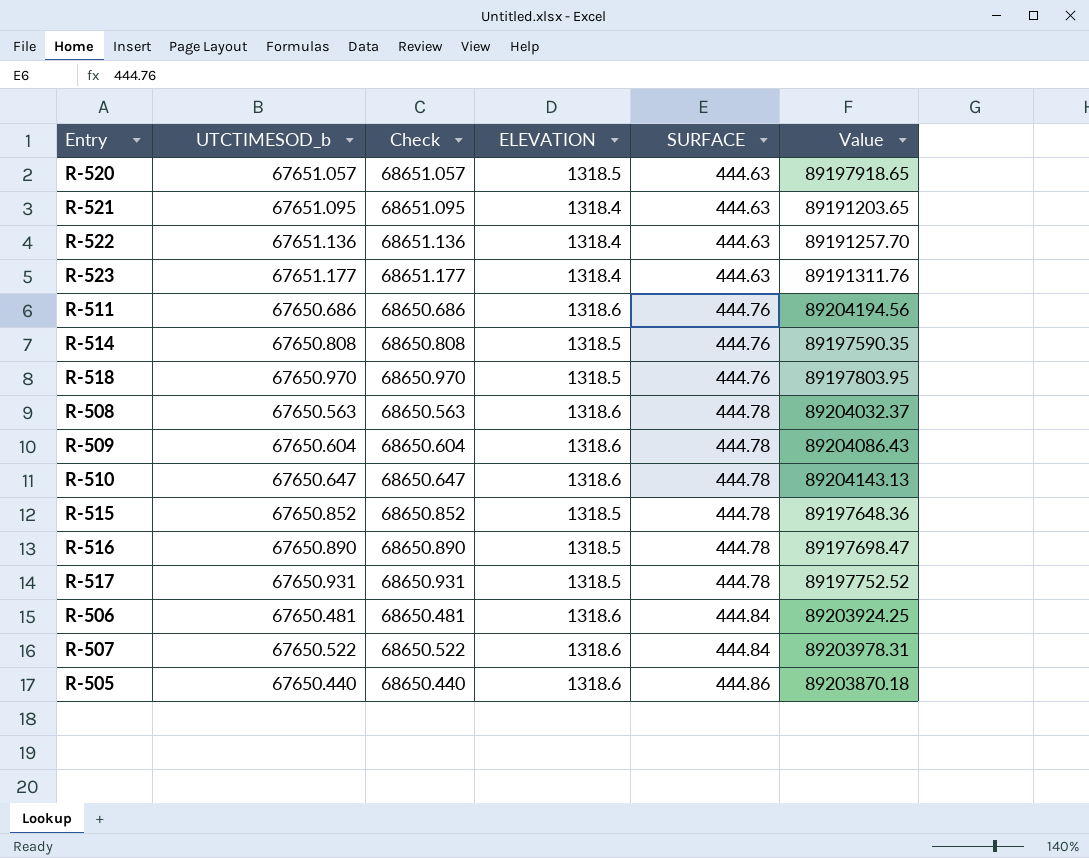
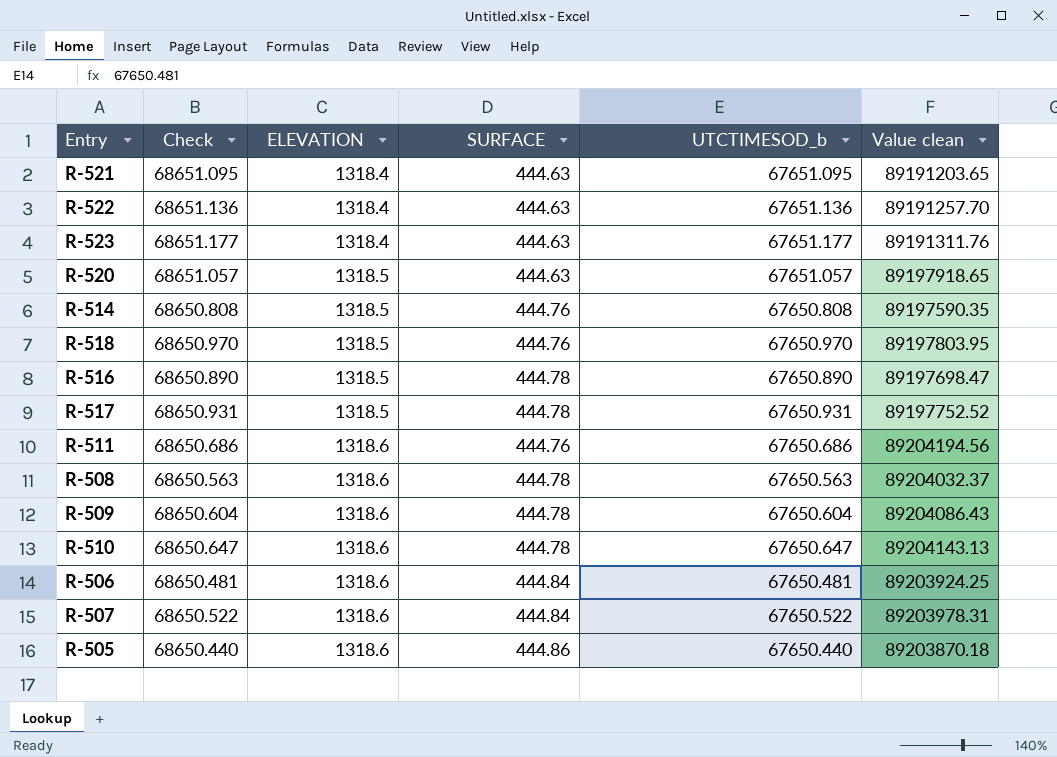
row order: SURFACE ascending -> ELEVATION ascending
column UTCTIMESOD_b | position: 2 -> 5
column name: Value -> Value clean
row R-515: 67650.852 | 68650.852 | 1318.5 | 444.78 | 89197648.36 -> none

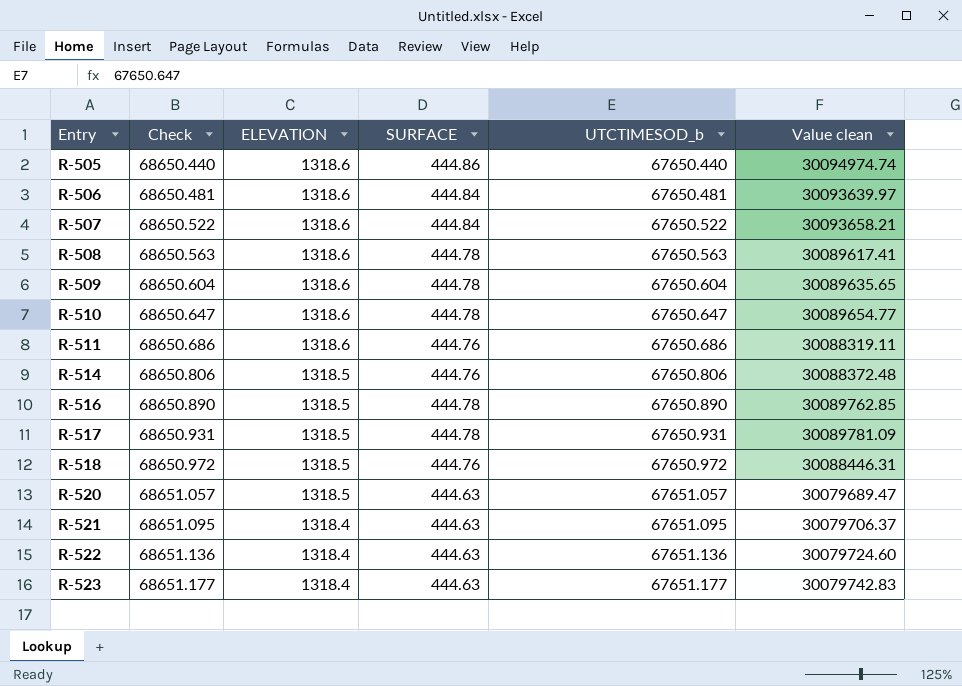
row order: ELEVATION ascending -> Entry ascending
column Value clean | formula: [ELEVATION] * [UTCTIMESOD_b] -> [SURFACE] * [UTCTIMESOD_b]
R-514 | Check: 68650.808 -> 68650.806
R-514 | UTCTIMESOD_b: 67650.808 -> 67650.806
R-518 | Check: 68650.970 -> 68650.972
R-518 | UTCTIMESOD_b: 67650.970 -> 67650.972

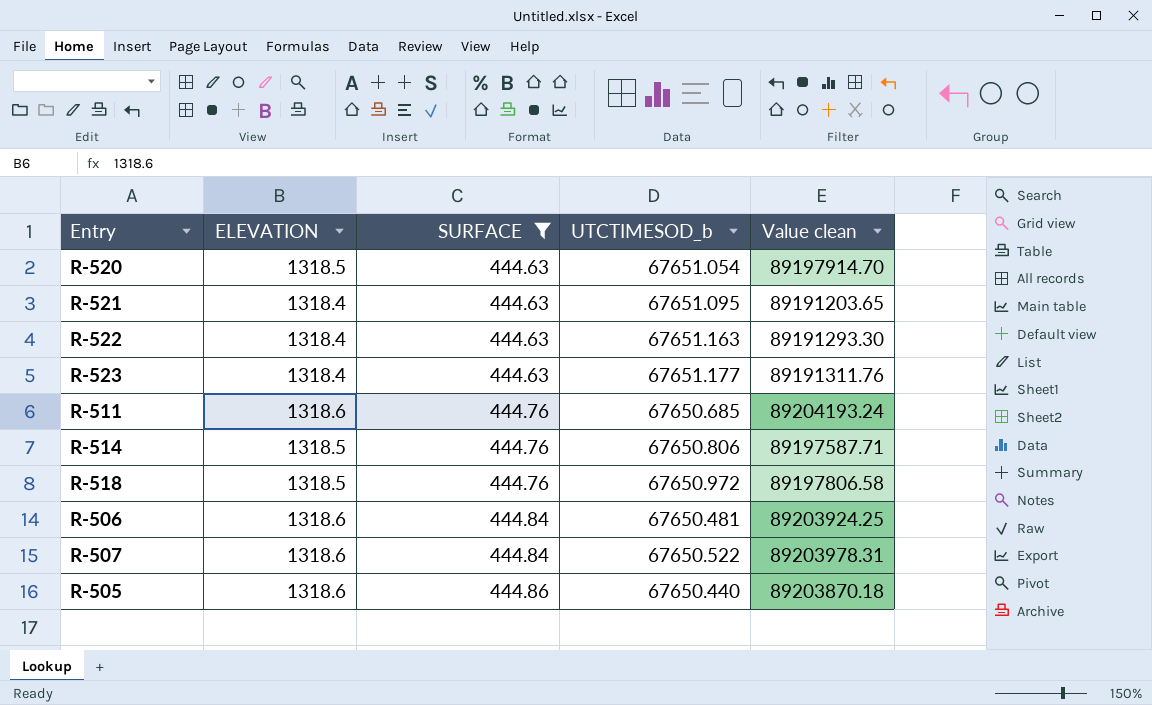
filter: none -> SURFACE != 444.78
row order: Entry ascending -> SURFACE ascending
column Check | formula: [UTCTIMESOD_b] + 1000 -> none
column Value clean | formula: [SURFACE] * [UTCTIMESOD_b] -> [ELEVATION] * [UTCTIMESOD_b]
R-520 | UTCTIMESOD_b: 67651.057 -> 67651.054
R-522 | UTCTIMESOD_b: 67651.136 -> 67651.163
R-511 | UTCTIMESOD_b: 67650.686 -> 67650.685

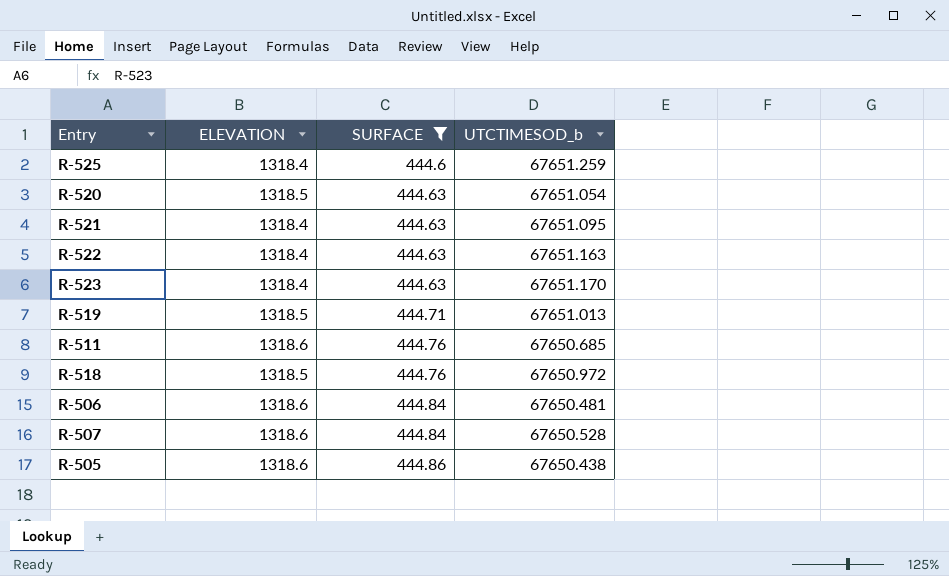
column Value clean | formula: [ELEVATION] * [UTCTIMESOD_b] -> none
row R-514: 1318.5 | 444.76 | 67650.806 | 89197587.71 -> none
row R-525: none -> 1318.4 | 444.6 | 67651.259
R-523 | UTCTIMESOD_b: 67651.177 -> 67651.170
row R-519: none -> 1318.5 | 444.71 | 67651.013
R-507 | UTCTIMESOD_b: 67650.522 -> 67650.528
R-505 | UTCTIMESOD_b: 67650.440 -> 67650.438

